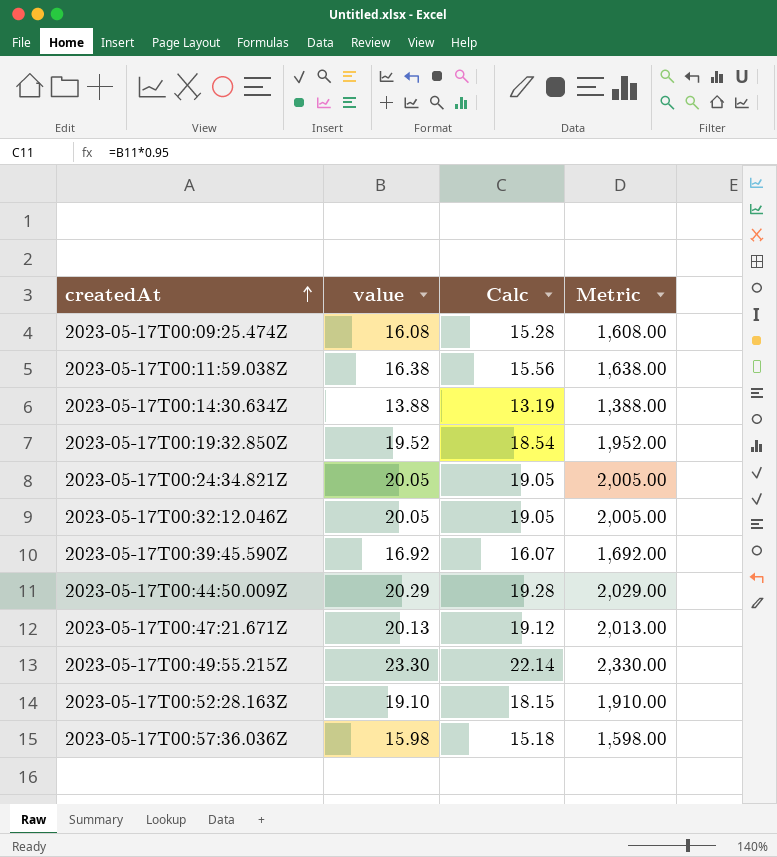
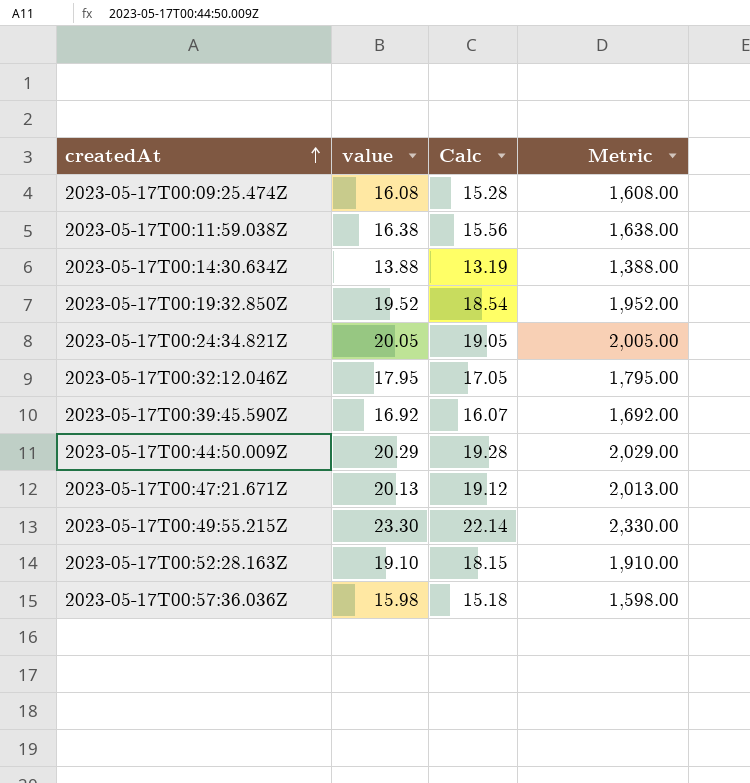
2023-05-17T00:32:12.046Z | value: 20.05 -> 17.95
2023-05-17T00:32:12.046Z | Calc: 19.05 -> 17.05
2023-05-17T00:32:12.046Z | Metric: 2,005.00 -> 1,795.00

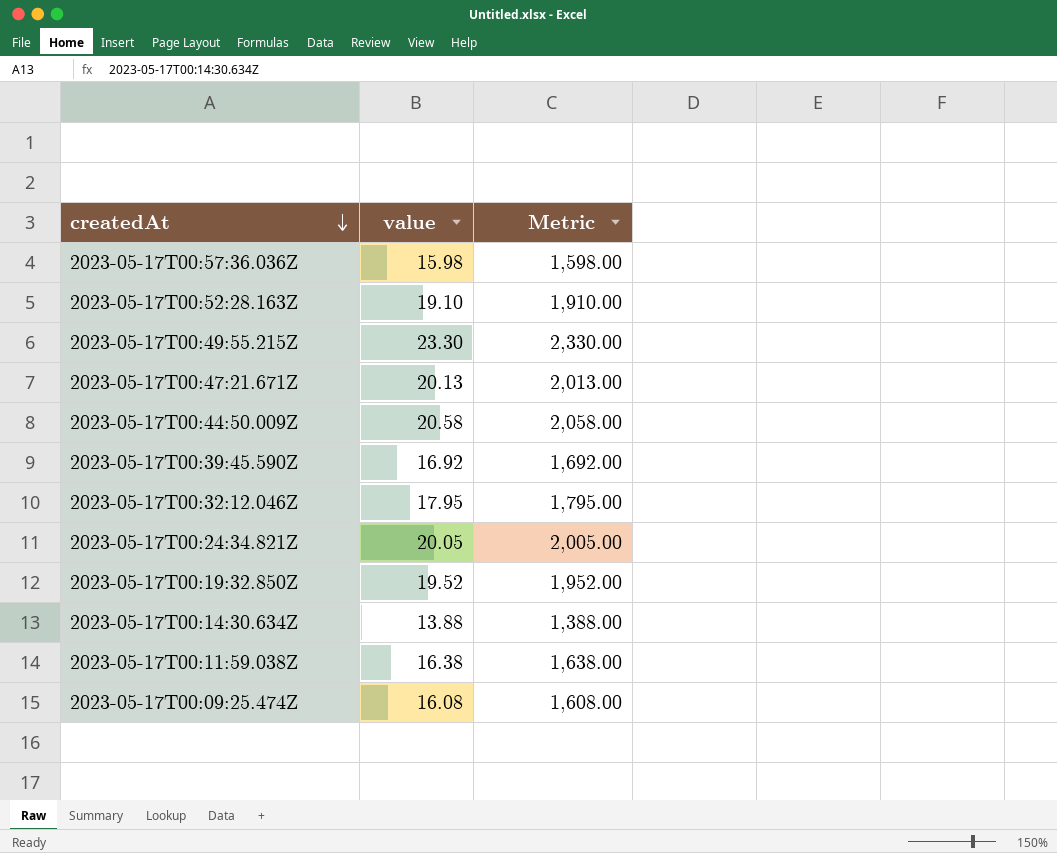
row order: createdAt ascending -> createdAt descending
column Calc | formula: [value] * 0.95 -> none
2023-05-17T00:44:50.009Z | value: 20.29 -> 20.58
2023-05-17T00:44:50.009Z | Metric: 2,029.00 -> 2,058.00

